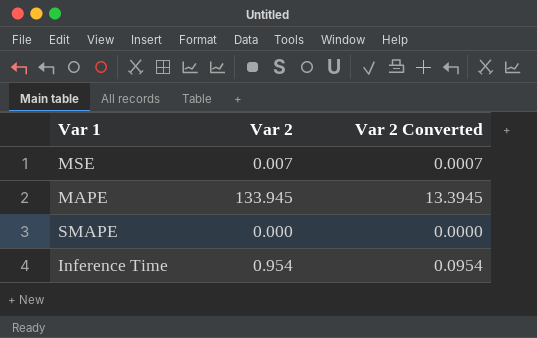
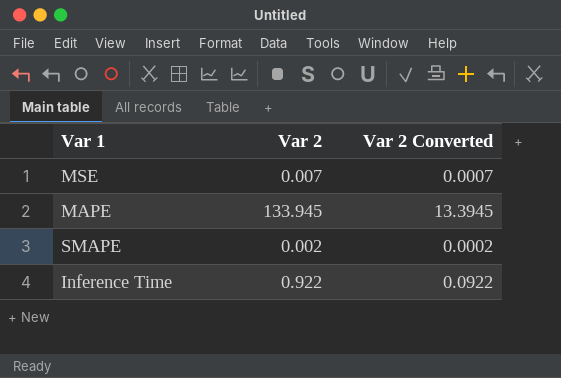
SMAPE | Var 2: 0.000 -> 0.002
SMAPE | Var 2 Converted: 0.0000 -> 0.0002
Inference Time | Var 2: 0.954 -> 0.922
Inference Time | Var 2 Converted: 0.0954 -> 0.0922

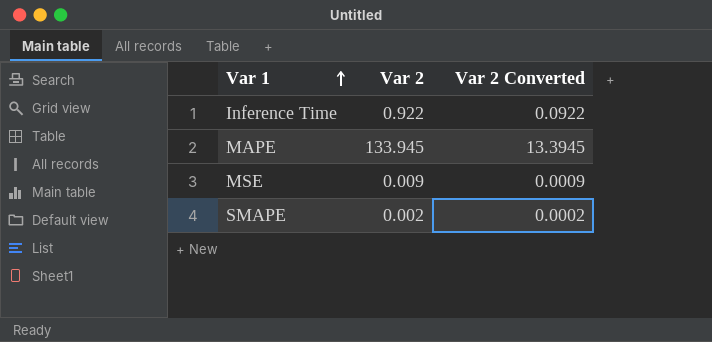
row order: none -> Var 1 ascending
MSE | Var 2: 0.007 -> 0.009
MSE | Var 2 Converted: 0.0007 -> 0.0009

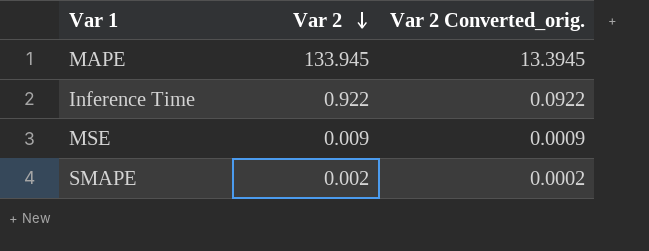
row order: Var 1 ascending -> Var 2 descending
column name: Var 2 Converted -> Var 2 Converted_orig.

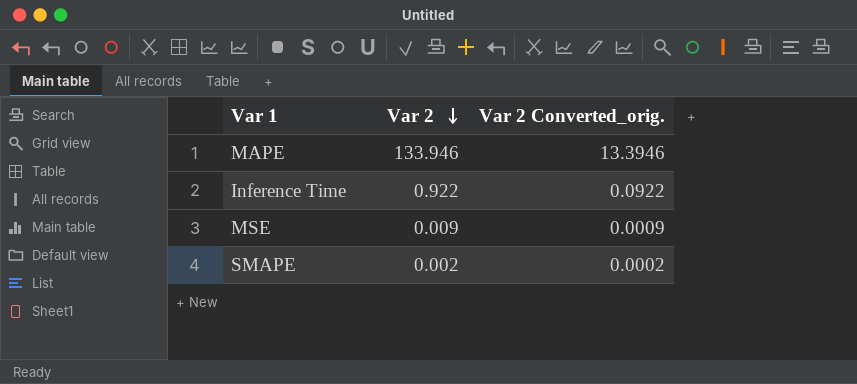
MAPE | Var 2: 133.945 -> 133.946
MAPE | Var 2 Converted_orig.: 13.3945 -> 13.3946

